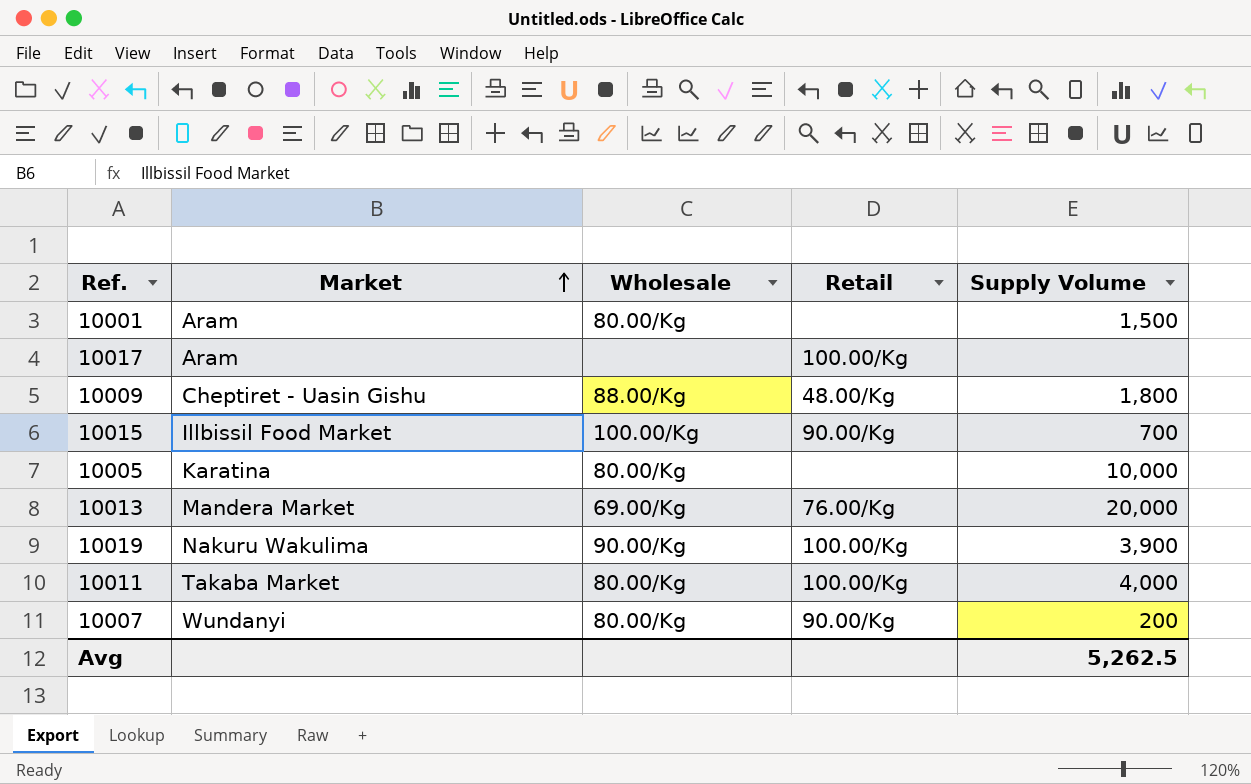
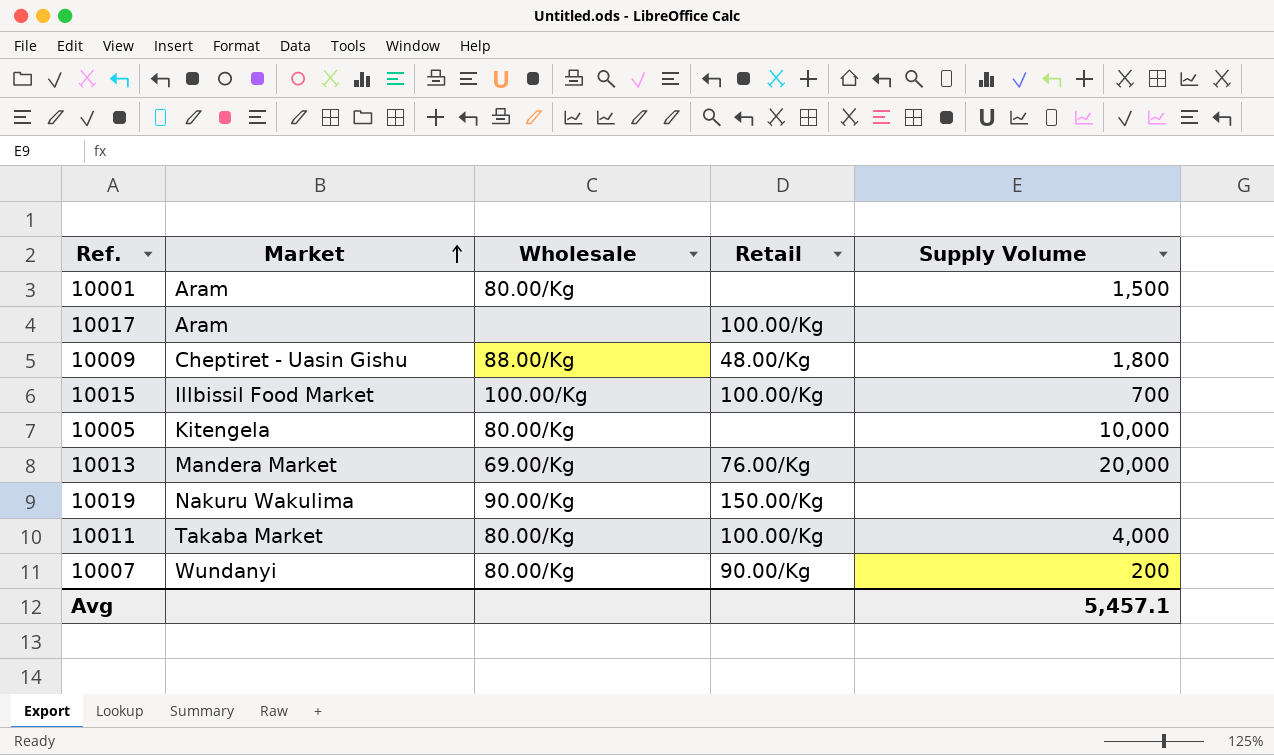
10015 | Retail: 90.00/Kg -> 100.00/Kg
10005 | Market: Karatina -> Kitengela
10019 | Retail: 100.00/Kg -> 150.00/Kg
10019 | Supply Volume: 3,900 -> none
Avg | Supply Volume: 5,262.5 -> 5,457.1

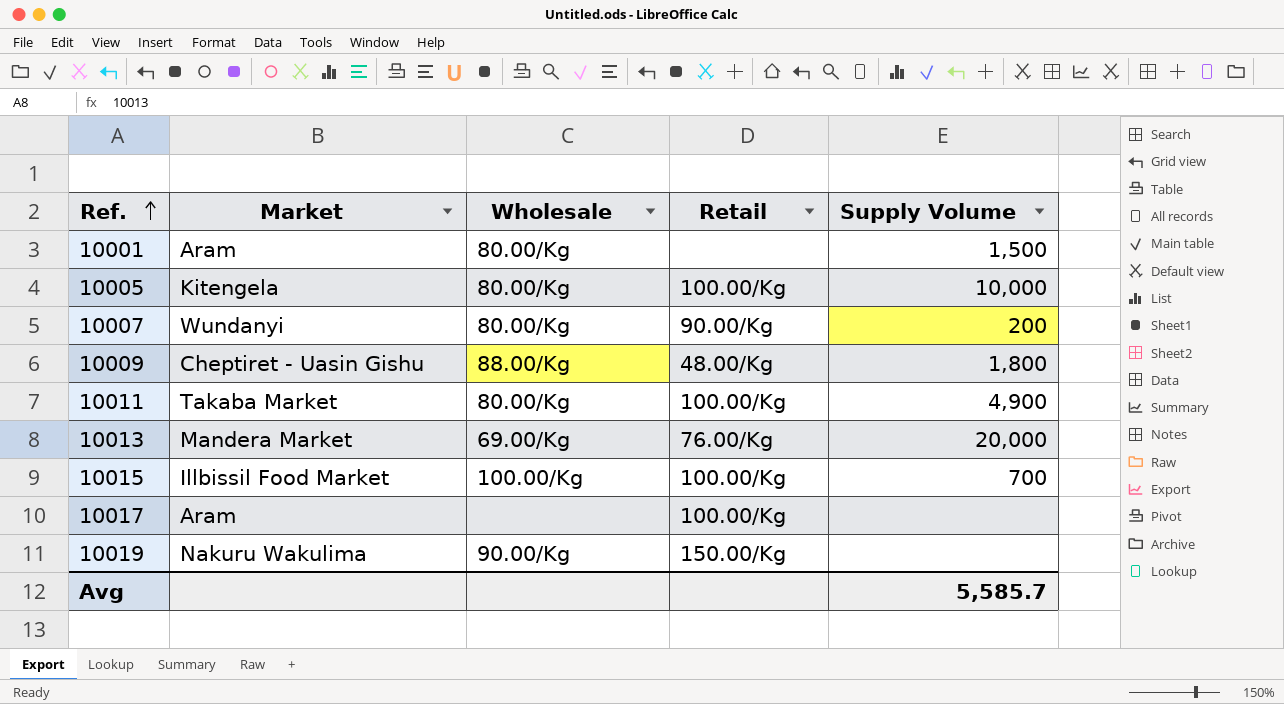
row order: Market ascending -> Ref. ascending
10005 | Retail: none -> 100.00/Kg
10011 | Supply Volume: 4,000 -> 4,900
Avg | Supply Volume: 5,457.1 -> 5,585.7

